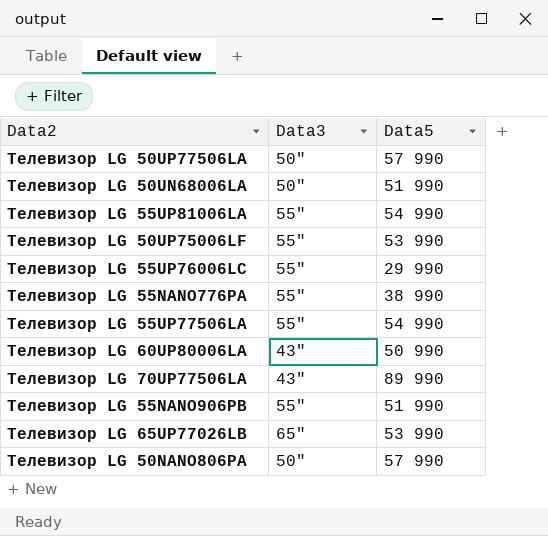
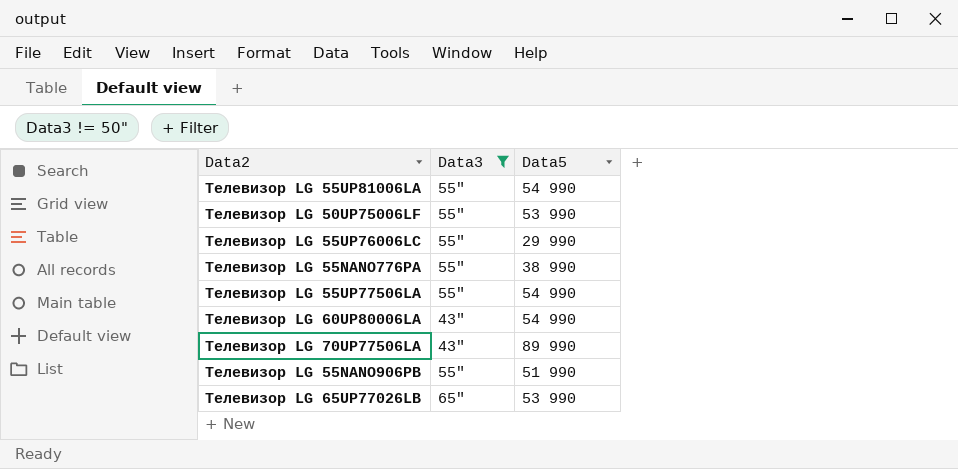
filter: none -> Data3 != 50"
Телевизор LG 60UP80006LA | Data5: 50 990 -> 54 990

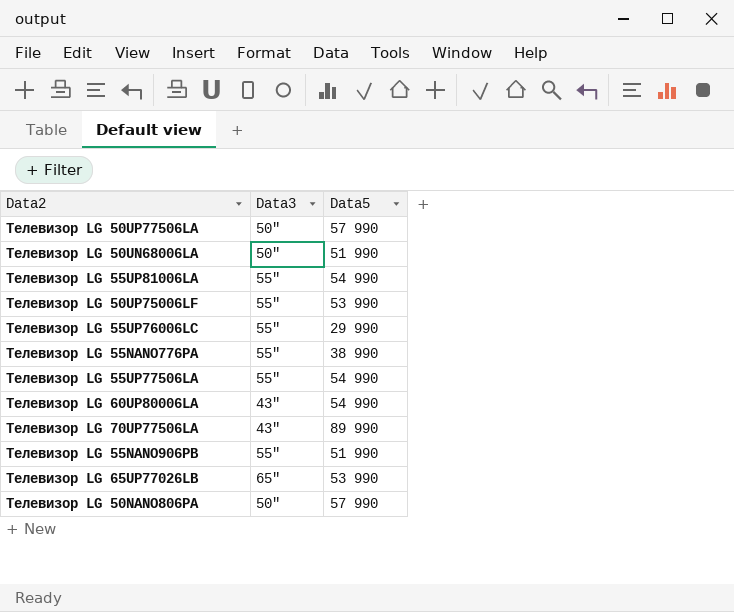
filter: Data3 != 50" -> none

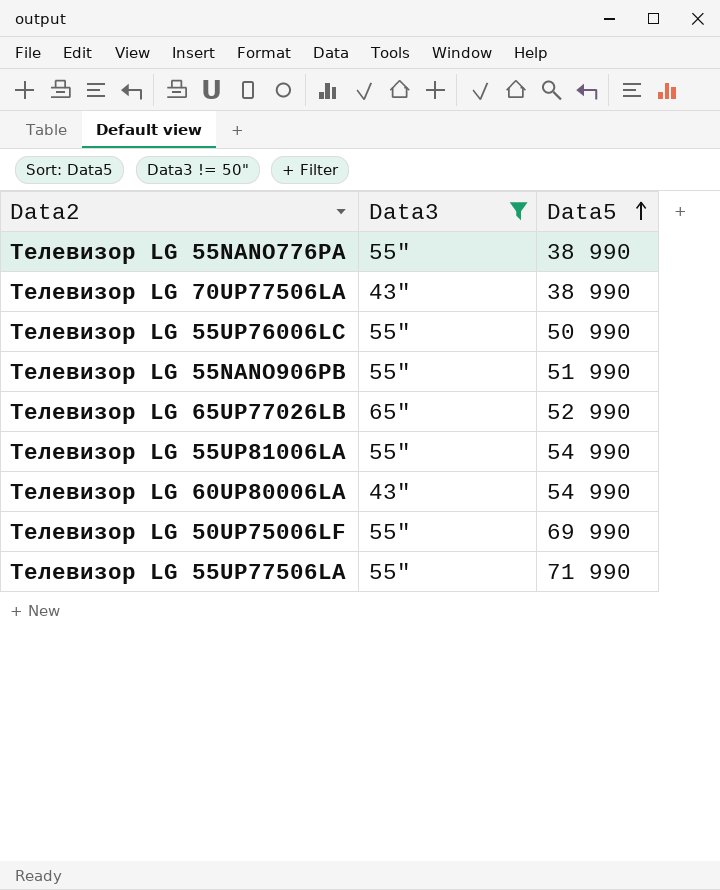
filter: none -> Data3 != 50"
row order: none -> Data5 ascending
Телевизор LG 70UP77506LA | Data5: 89 990 -> 38 990
Телевизор LG 55UP76006LC | Data5: 29 990 -> 50 990
Телевизор LG 65UP77026LB | Data5: 53 990 -> 52 990
Телевизор LG 50UP75006LF | Data5: 53 990 -> 69 990
Телевизор LG 55UP77506LA | Data5: 54 990 -> 71 990

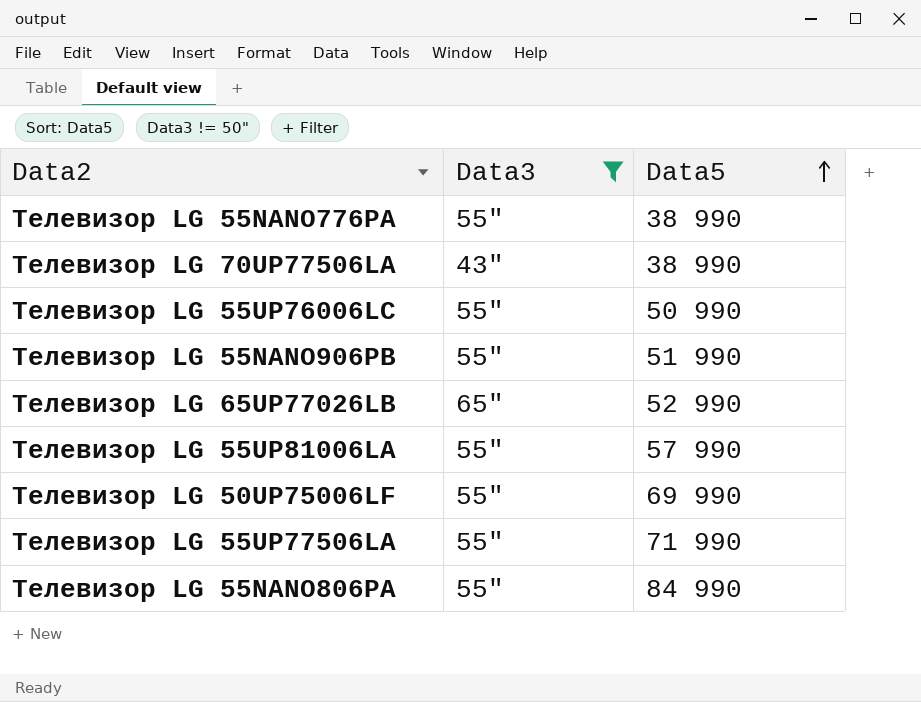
row Телевизор LG 60UP80006LA: 43" | 54 990 -> none
Телевизор LG 55UP81006LA | Data5: 54 990 -> 57 990
row Телевизор LG 55NANO806PA: none -> 55" | 84 990

